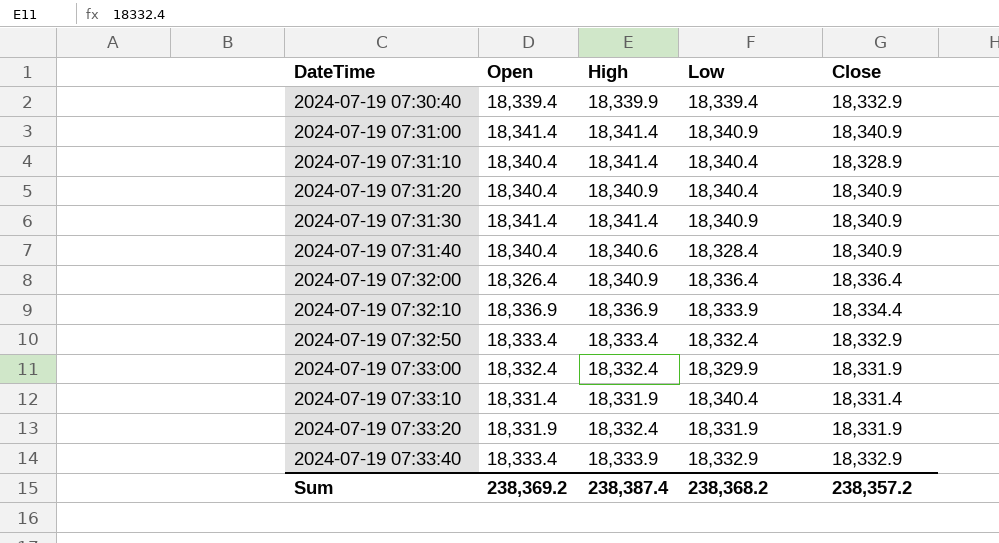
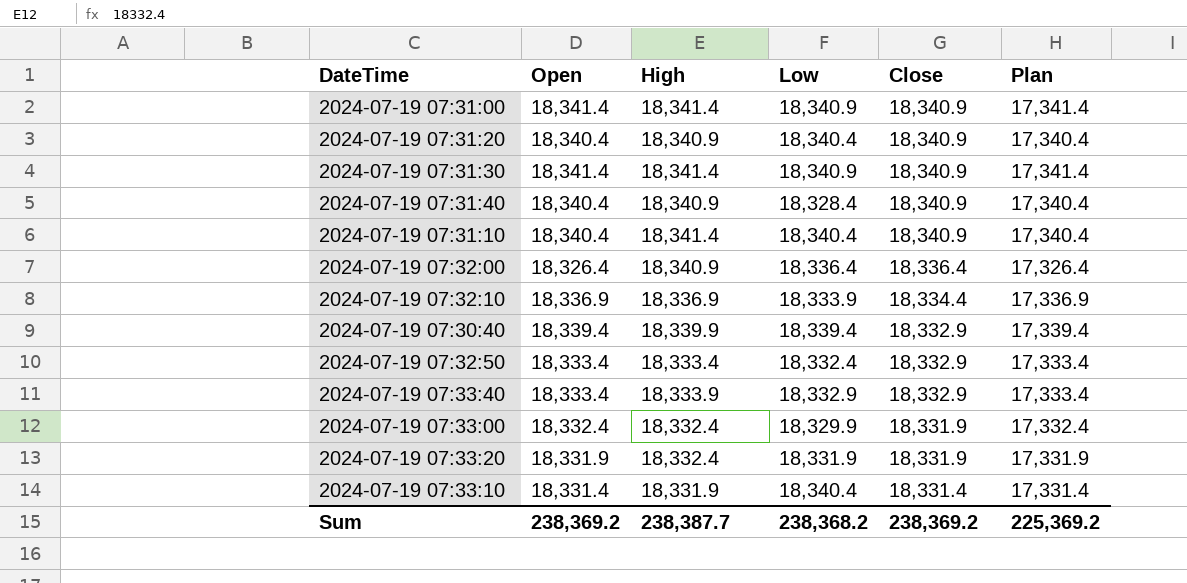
row order: DateTime ascending -> Close descending
column Plan | formula: none -> [Open] - 1000
2024-07-19 07:31:40 | High: 18,340.6 -> 18,340.9
2024-07-19 07:31:10 | Close: 18,328.9 -> 18,340.9
Sum | High: 238,387.4 -> 238,387.7
Sum | Close: 238,357.2 -> 238,369.2

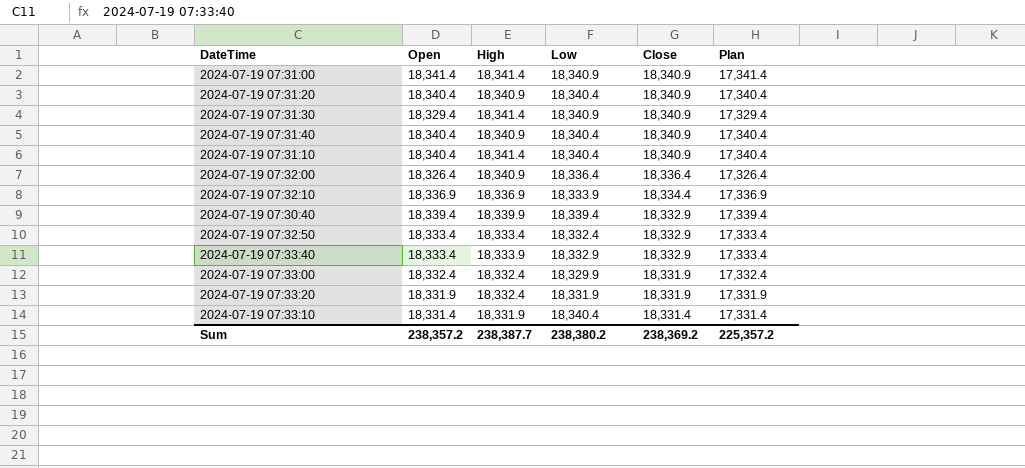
2024-07-19 07:31:30 | Open: 18,341.4 -> 18,329.4
2024-07-19 07:31:30 | Plan: 17,341.4 -> 17,329.4
2024-07-19 07:31:40 | Low: 18,328.4 -> 18,340.4
Sum | Open: 238,369.2 -> 238,357.2
Sum | Low: 238,368.2 -> 238,380.2
Sum | Plan: 225,369.2 -> 225,357.2

